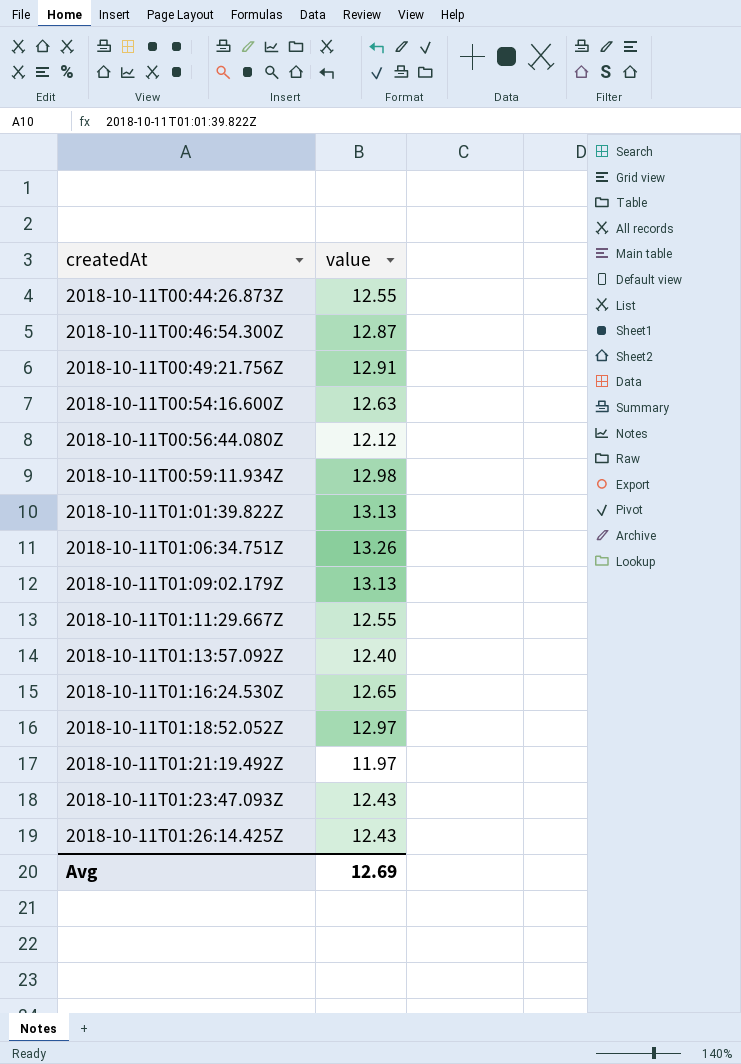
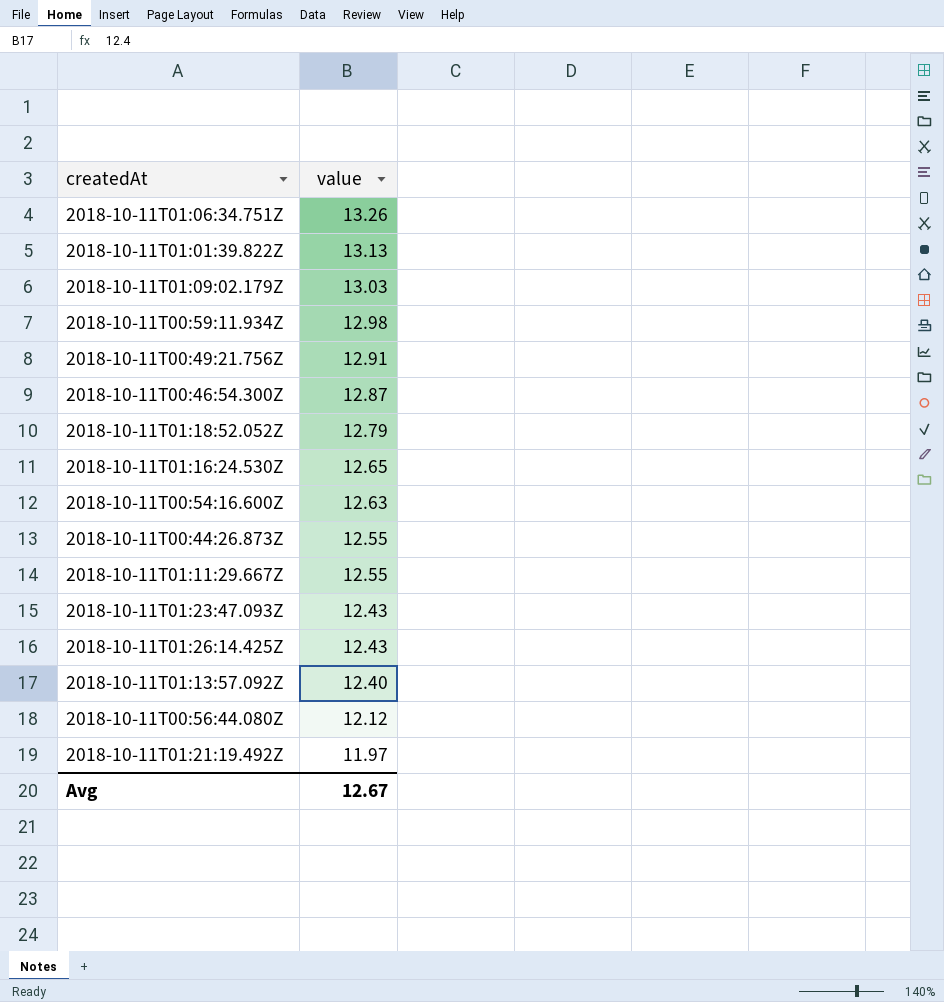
row order: createdAt ascending -> value descending
2018-10-11T01:09:02.179Z | value: 13.13 -> 13.03
2018-10-11T01:18:52.052Z | value: 12.97 -> 12.79
Avg | value: 12.69 -> 12.67

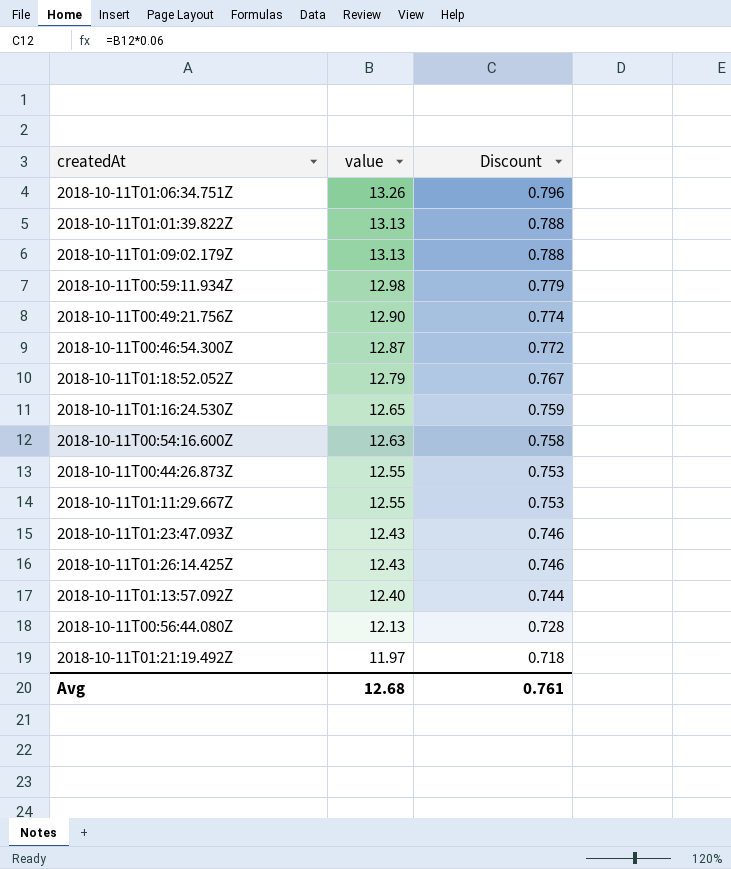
column Discount | formula: none -> [value] * 0.06
2018-10-11T01:09:02.179Z | value: 13.03 -> 13.13
2018-10-11T00:49:21.756Z | value: 12.91 -> 12.90
2018-10-11T00:56:44.080Z | value: 12.12 -> 12.13
Avg | value: 12.67 -> 12.68

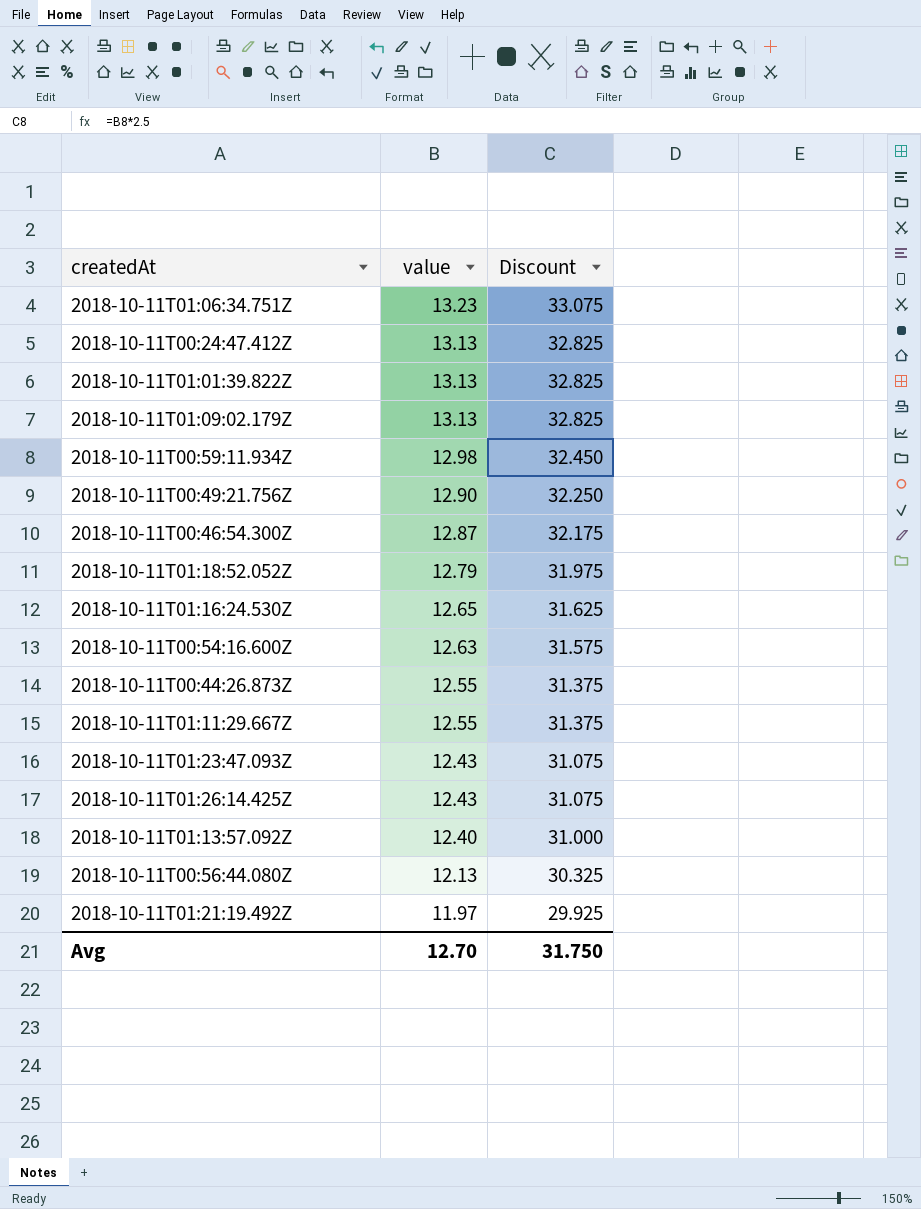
column Discount | formula: [value] * 0.06 -> [value] * 2.5
2018-10-11T01:06:34.751Z | value: 13.26 -> 13.23
row 2018-10-11T00:24:47.412Z: none -> 13.13 | 32.825
Avg | value: 12.68 -> 12.70
Avg | Discount: 0.761 -> 31.750

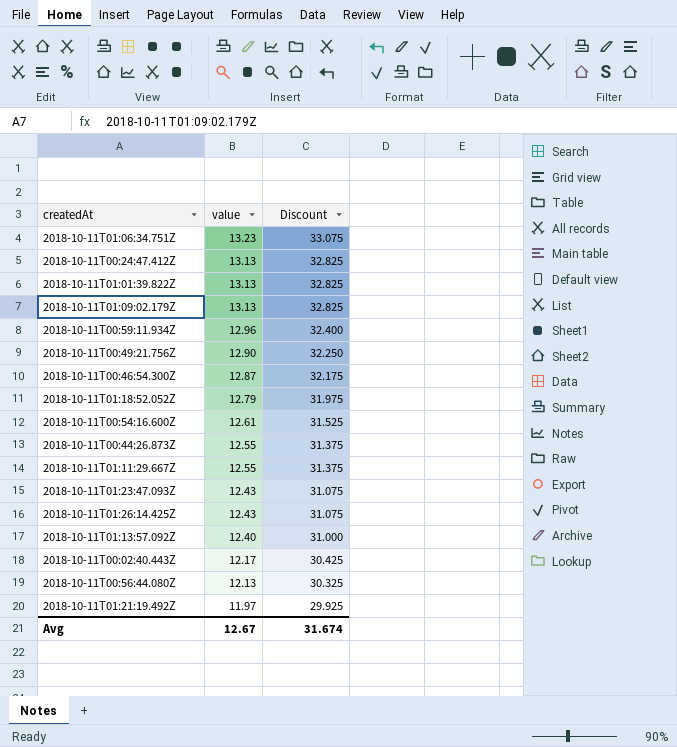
row 2018-10-11T01:16:24.530Z: 12.65 | 31.625 -> none
2018-10-11T00:59:11.934Z | value: 12.98 -> 12.96
2018-10-11T00:59:11.934Z | Discount: 32.450 -> 32.400
2018-10-11T00:54:16.600Z | value: 12.63 -> 12.61
2018-10-11T00:54:16.600Z | Discount: 31.575 -> 31.525
row 2018-10-11T00:02:40.443Z: none -> 12.17 | 30.425
Avg | value: 12.70 -> 12.67
Avg | Discount: 31.750 -> 31.674

